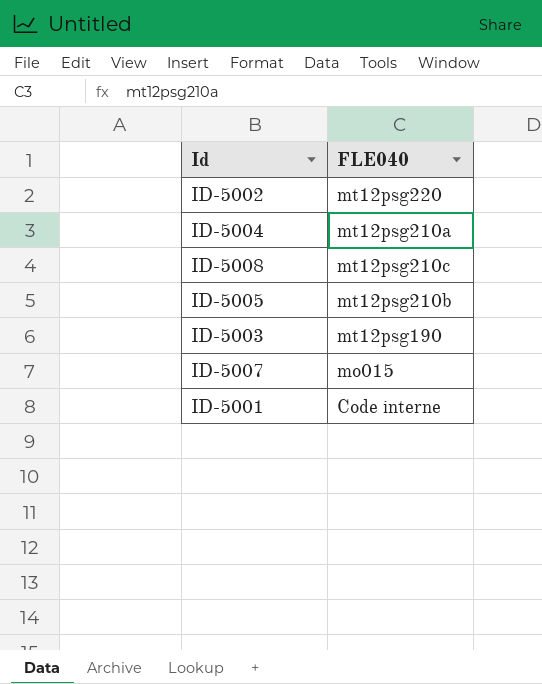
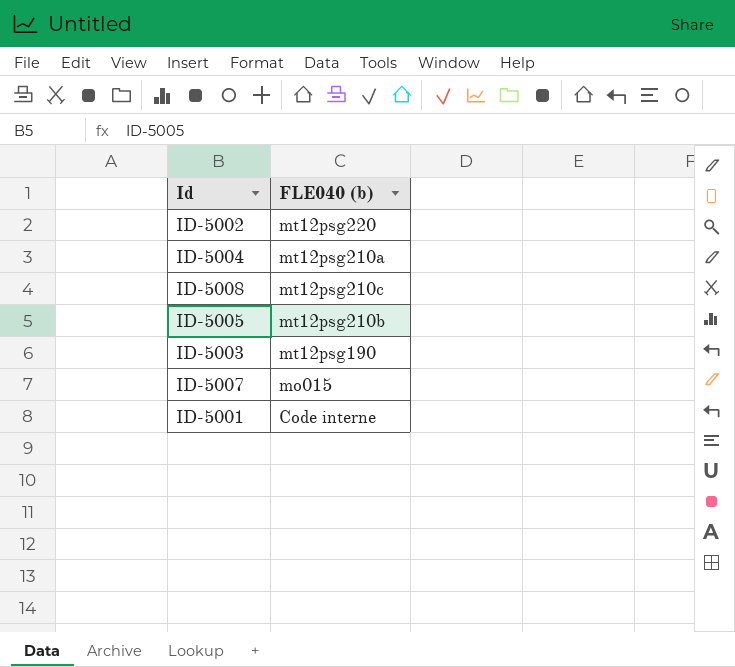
column name: FLE040 -> FLE040 (b)

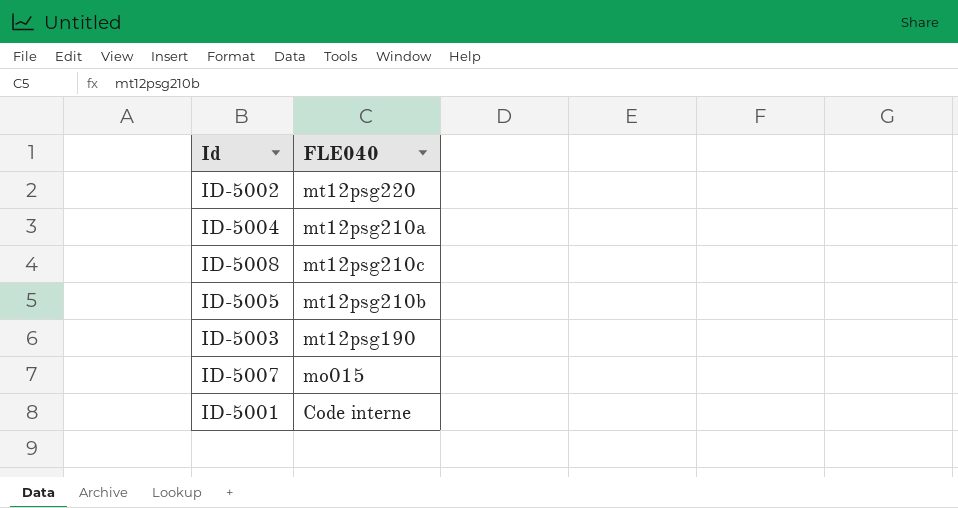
column name: FLE040 (b) -> FLE040

